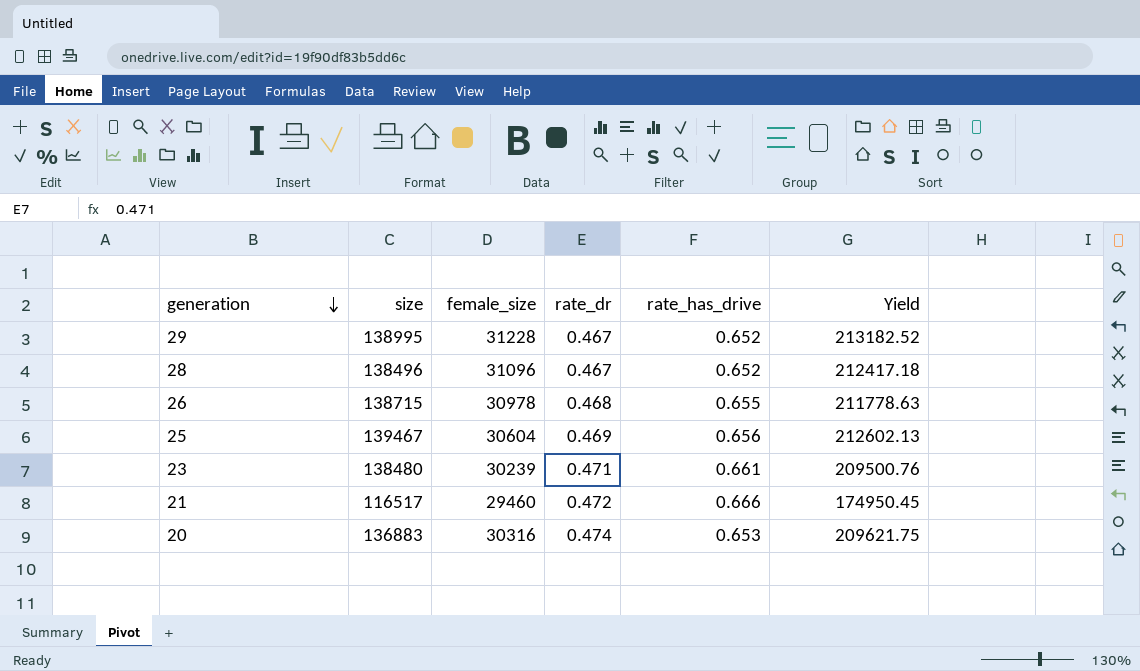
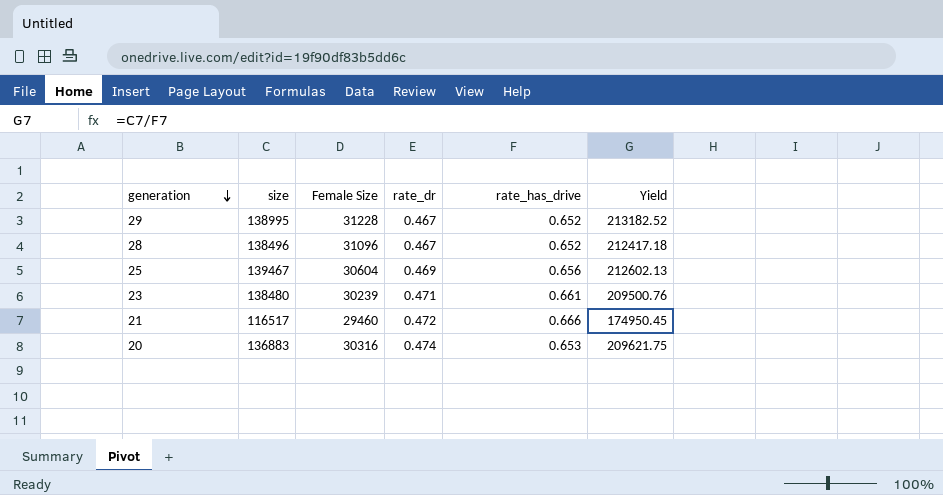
column name: female_size -> Female Size
row 26: 138715 | 30978 | 0.468 | 0.655 | 211778.63 -> none

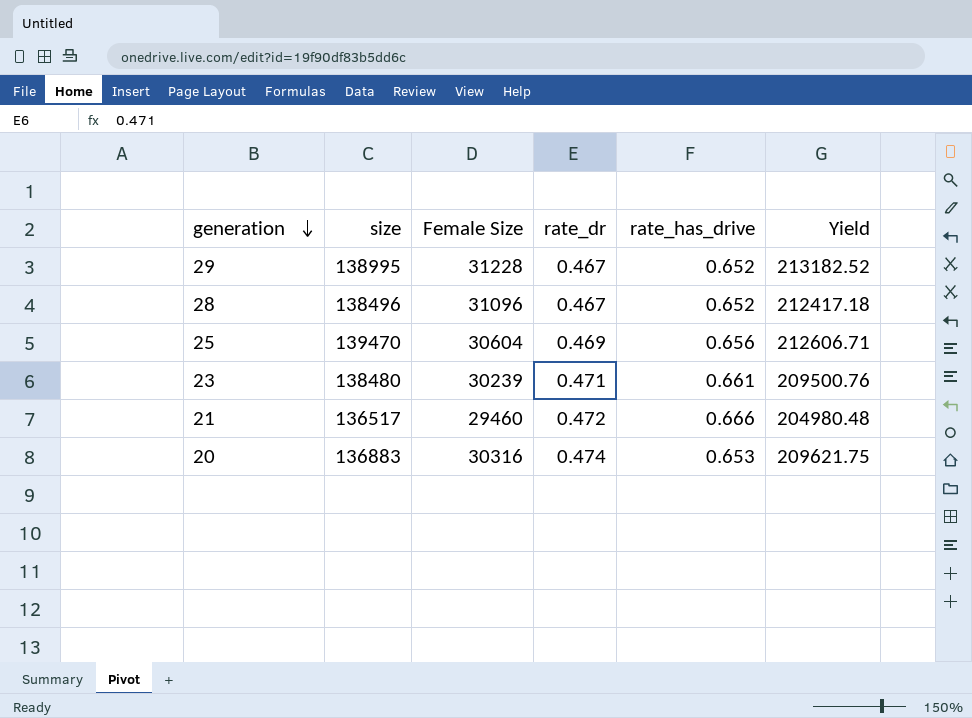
25 | size: 139467 -> 139470
25 | Yield: 212602.13 -> 212606.71
21 | size: 116517 -> 136517
21 | Yield: 174950.45 -> 204980.48

